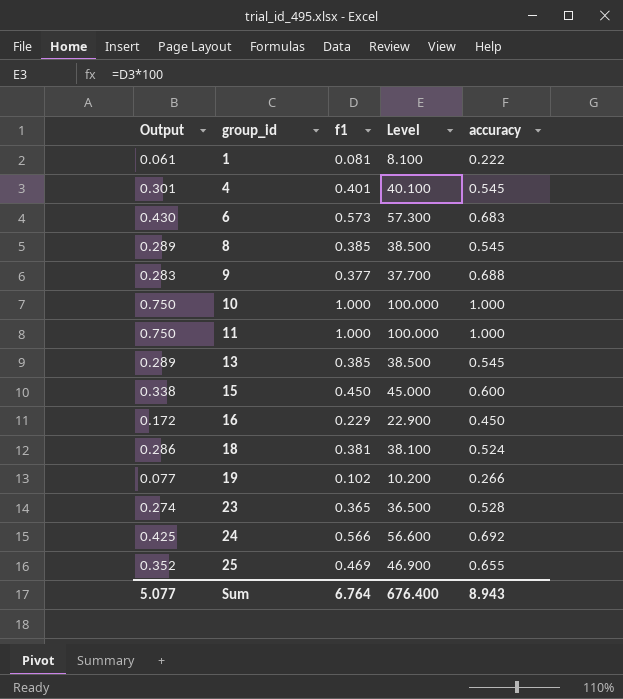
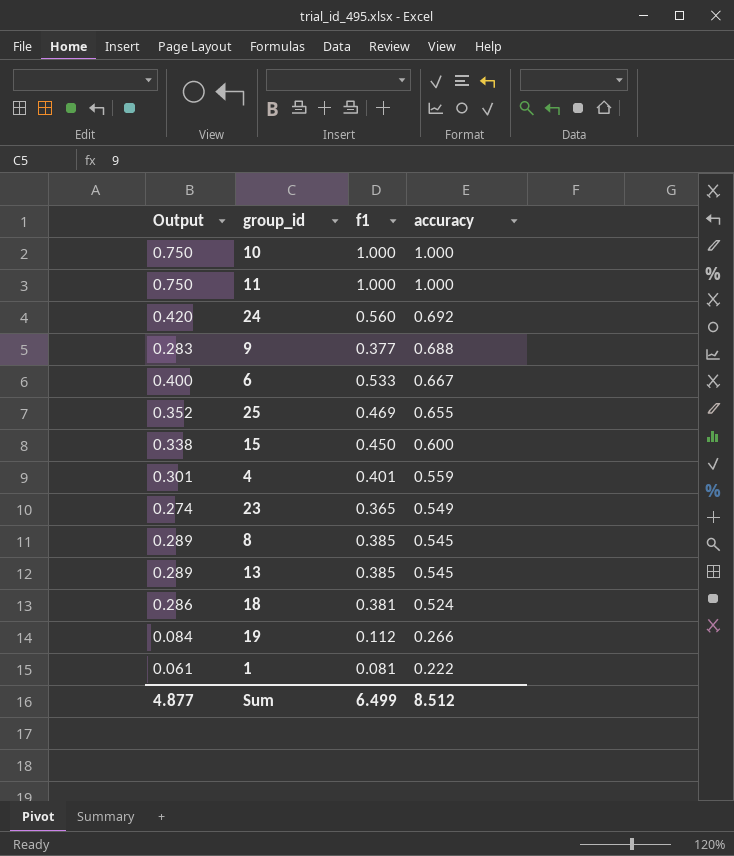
row order: group_id ascending -> accuracy descending
column Level | formula: [f1] * 100 -> none
row 16: 0.172 | 0.229 | 22.900 | 0.450 -> none
24 | Output: 0.425 -> 0.420
24 | f1: 0.566 -> 0.560
6 | Output: 0.430 -> 0.400
6 | f1: 0.573 -> 0.533
6 | accuracy: 0.683 -> 0.667
4 | accuracy: 0.545 -> 0.559
23 | accuracy: 0.528 -> 0.549
19 | Output: 0.077 -> 0.084
19 | f1: 0.102 -> 0.112
Sum | Output: 5.077 -> 4.877
Sum | f1: 6.764 -> 6.499
Sum | accuracy: 8.943 -> 8.512

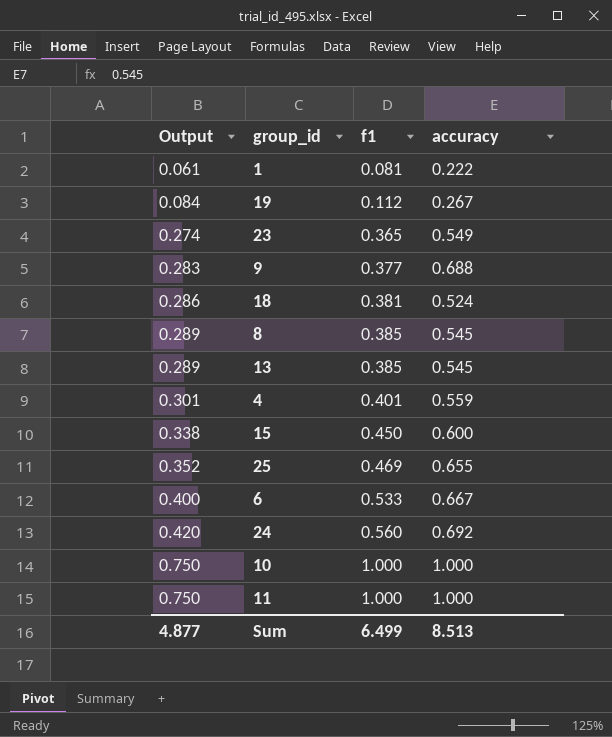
row order: accuracy descending -> Output ascending
19 | accuracy: 0.266 -> 0.267
Sum | accuracy: 8.512 -> 8.513

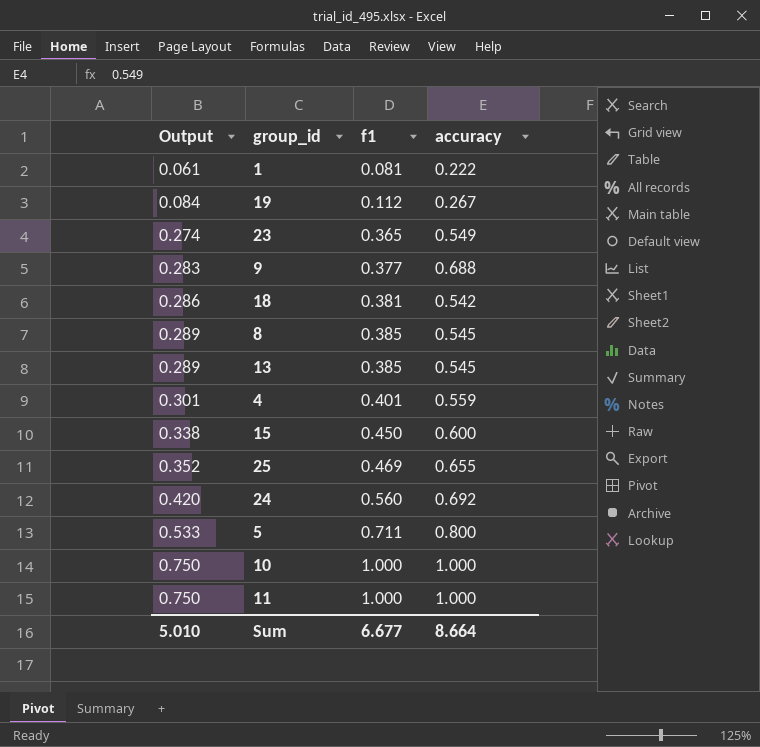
row 6: 0.400 | 0.533 | 0.667 -> none
18 | accuracy: 0.524 -> 0.542
row 5: none -> 0.533 | 0.711 | 0.800
Sum | Output: 4.877 -> 5.010
Sum | f1: 6.499 -> 6.677
Sum | accuracy: 8.513 -> 8.664

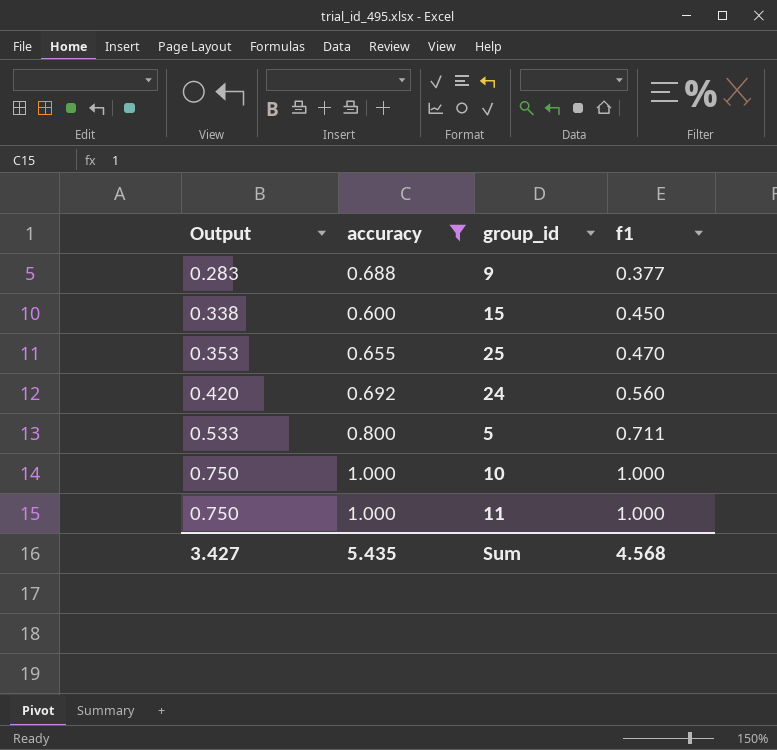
filter: none -> accuracy >= 0.600
column accuracy | position: 4 -> 2
25 | Output: 0.352 -> 0.353
25 | f1: 0.469 -> 0.470
Sum | Output: 5.010 -> 3.427
Sum | accuracy: 8.664 -> 5.435
Sum | f1: 6.677 -> 4.568

